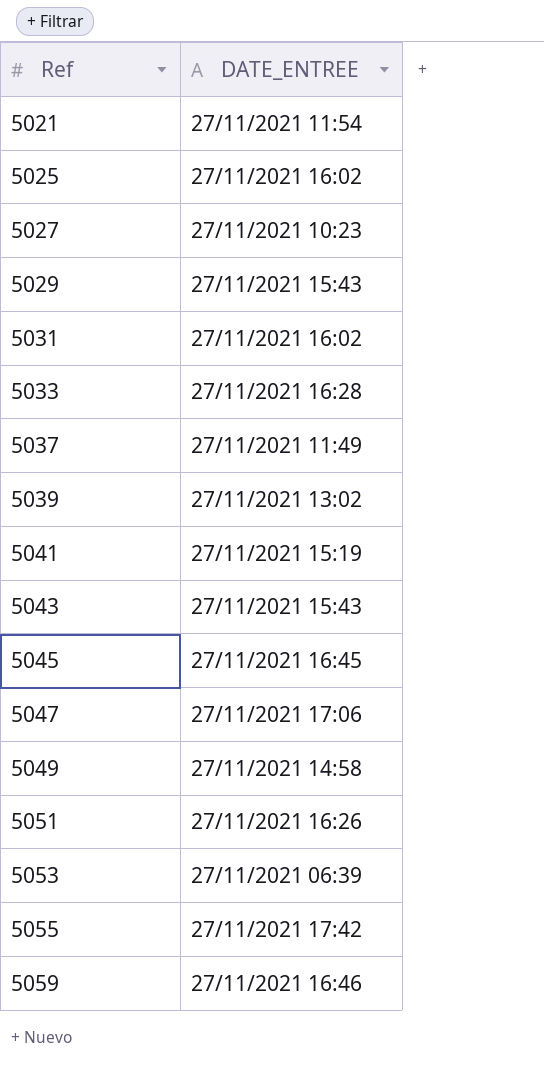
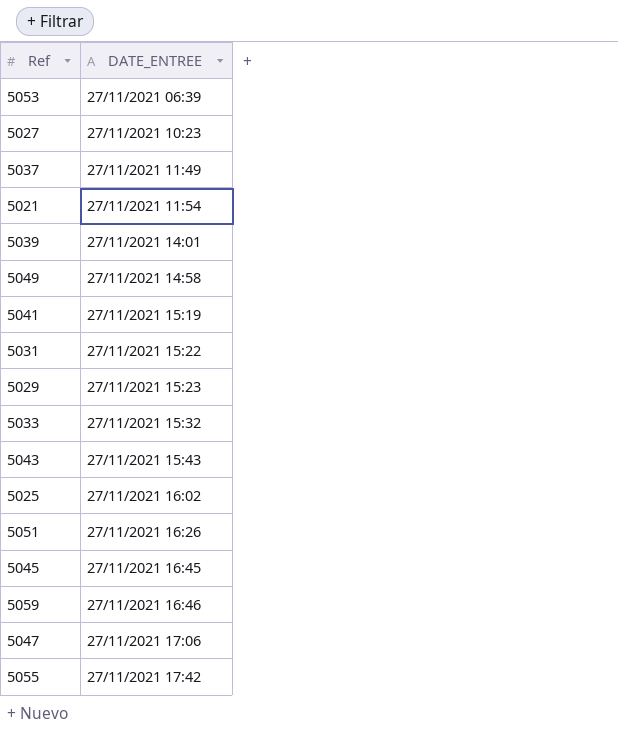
row order: Ref ascending -> DATE_ENTREE ascending
5039 | DATE_ENTREE: 27/11/2021 13:02 -> 27/11/2021 14:01
5031 | DATE_ENTREE: 27/11/2021 16:02 -> 27/11/2021 15:22
5029 | DATE_ENTREE: 27/11/2021 15:43 -> 27/11/2021 15:23
5033 | DATE_ENTREE: 27/11/2021 16:28 -> 27/11/2021 15:32

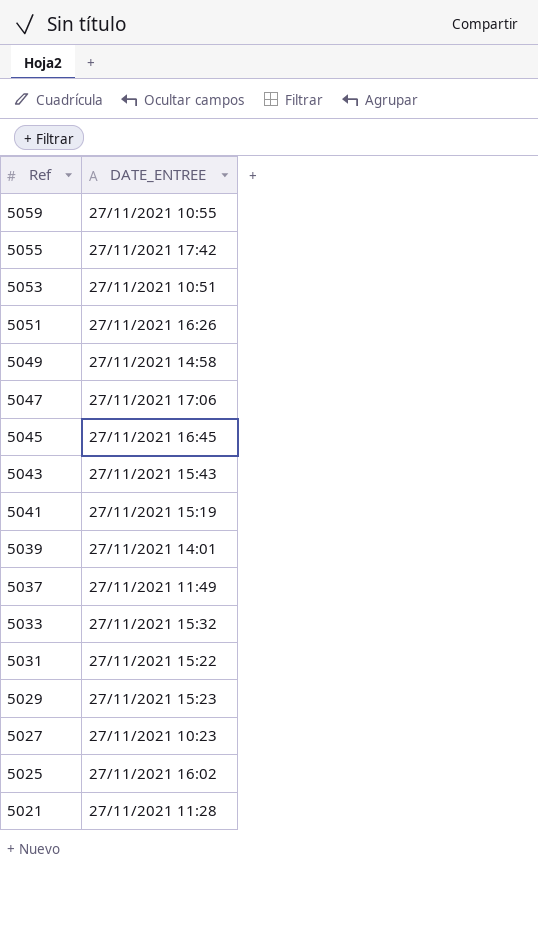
row order: DATE_ENTREE ascending -> Ref descending
5059 | DATE_ENTREE: 27/11/2021 16:46 -> 27/11/2021 10:55
5053 | DATE_ENTREE: 27/11/2021 06:39 -> 27/11/2021 10:51
5021 | DATE_ENTREE: 27/11/2021 11:54 -> 27/11/2021 11:28

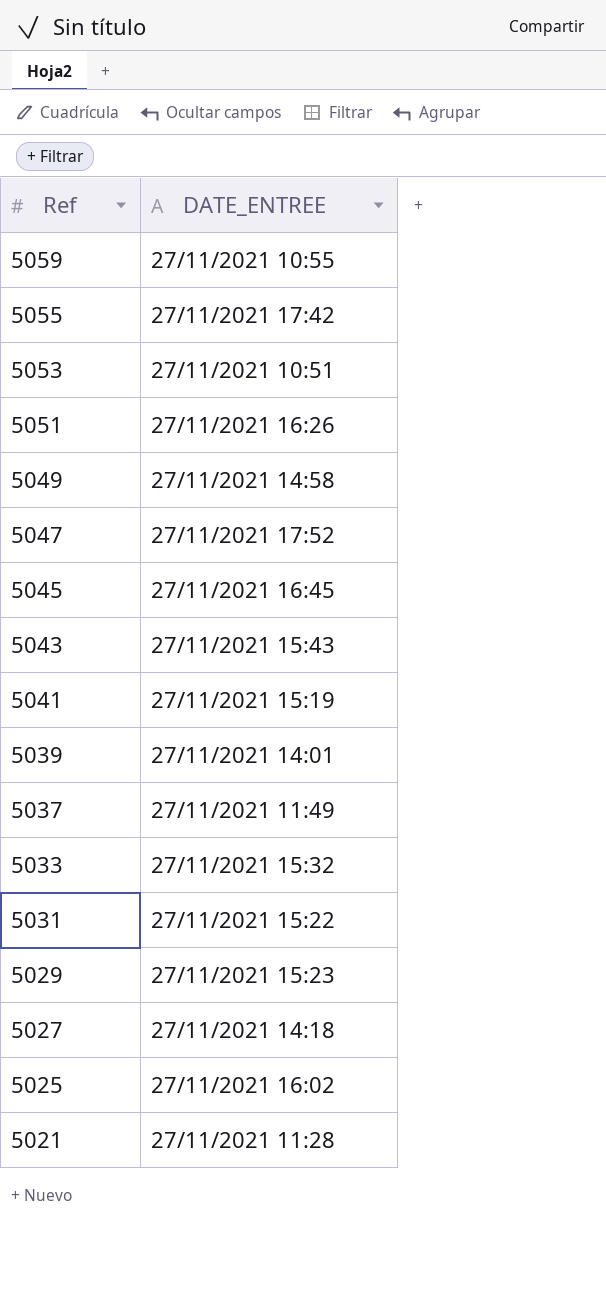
5047 | DATE_ENTREE: 27/11/2021 17:06 -> 27/11/2021 17:52
5027 | DATE_ENTREE: 27/11/2021 10:23 -> 27/11/2021 14:18

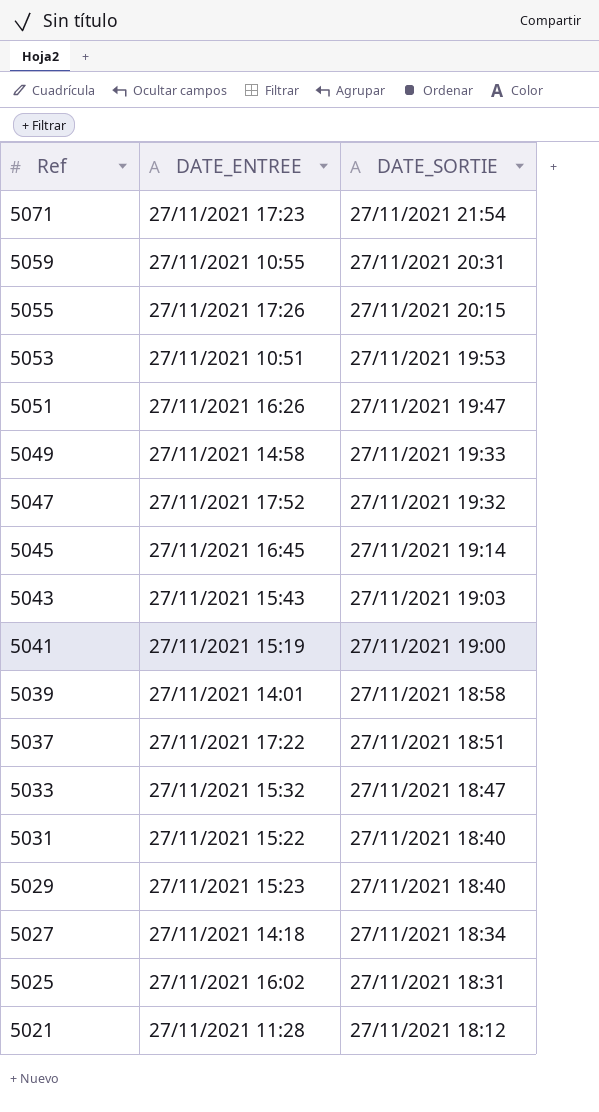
column DATE_SORTIE | position: none -> 3
row 5071: none -> 27/11/2021 17:23 | 27/11/2021 21:54
5055 | DATE_ENTREE: 27/11/2021 17:42 -> 27/11/2021 17:26
5037 | DATE_ENTREE: 27/11/2021 11:49 -> 27/11/2021 17:22

